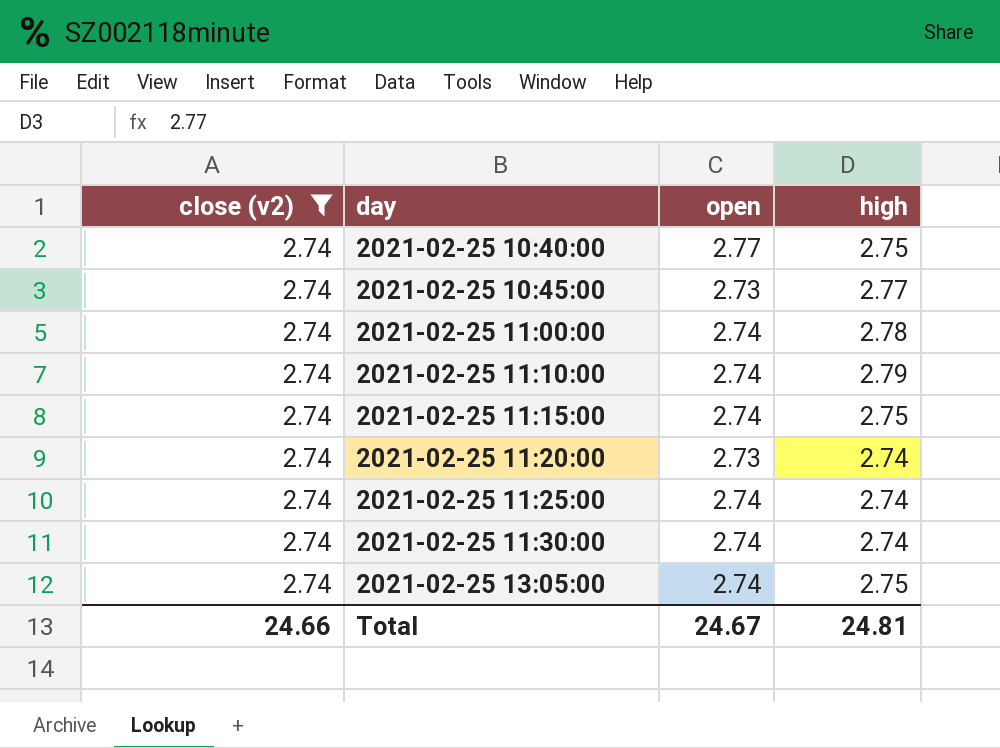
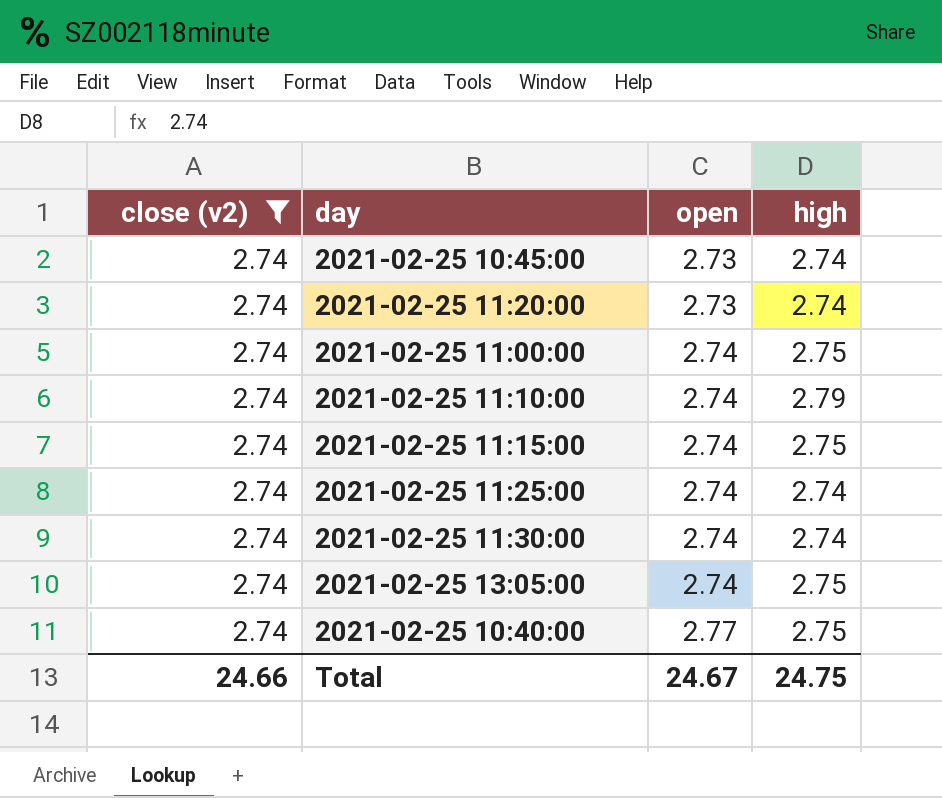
row order: day ascending -> open ascending
2021-02-25 10:45:00 | high: 2.77 -> 2.74
2021-02-25 11:00:00 | high: 2.78 -> 2.75
Total | high: 24.81 -> 24.75

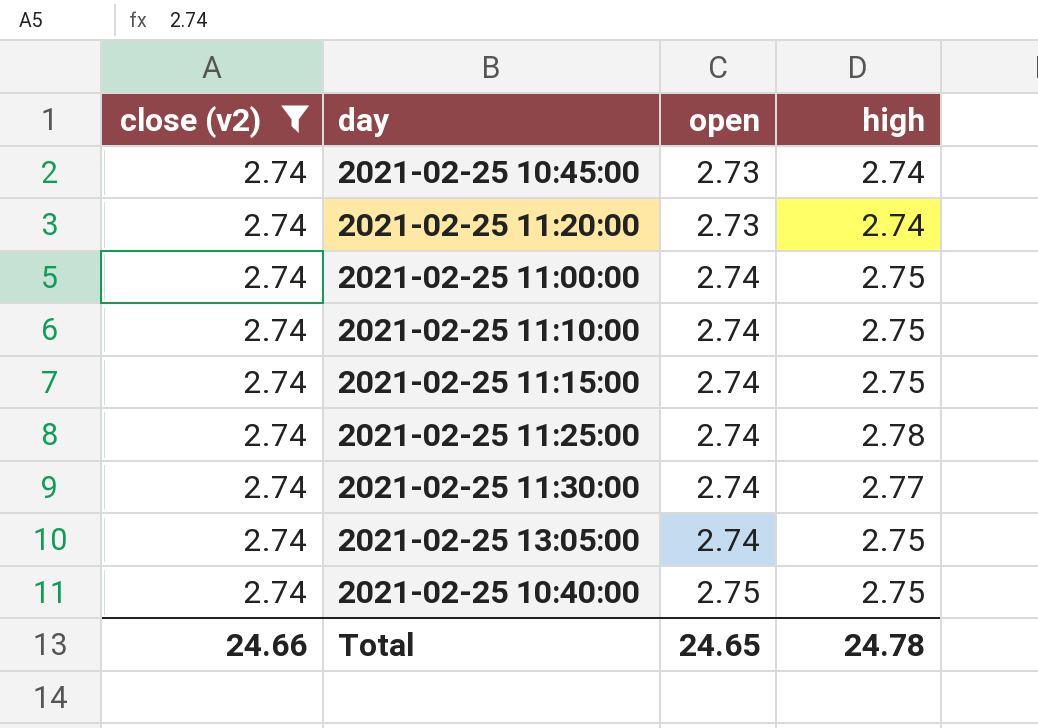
2021-02-25 11:10:00 | high: 2.79 -> 2.75
2021-02-25 11:25:00 | high: 2.74 -> 2.78
2021-02-25 11:30:00 | high: 2.74 -> 2.77
2021-02-25 10:40:00 | open: 2.77 -> 2.75
Total | open: 24.67 -> 24.65
Total | high: 24.75 -> 24.78

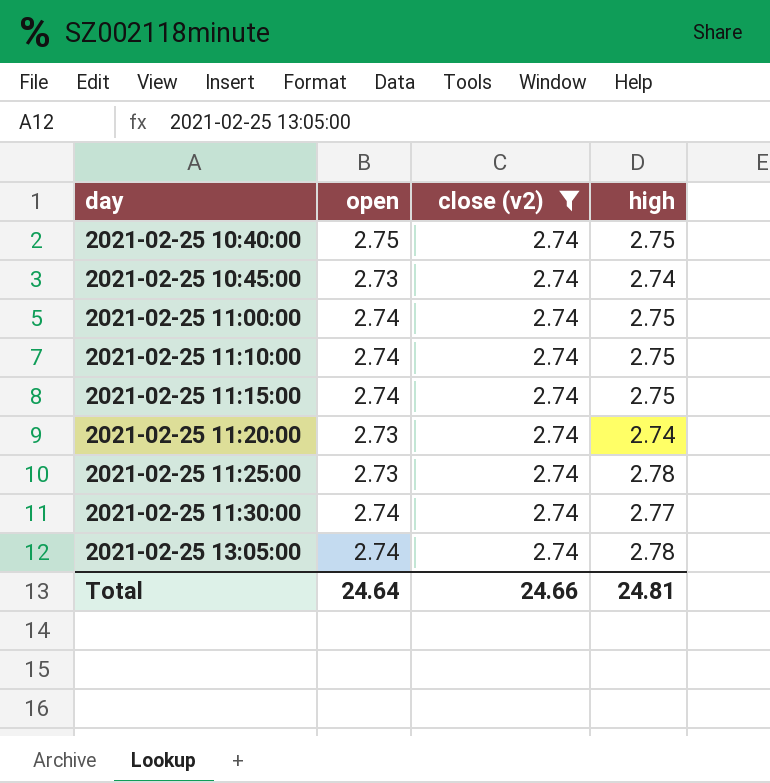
row order: open ascending -> day ascending
column close (v2) | position: 1 -> 3
2021-02-25 11:25:00 | open: 2.74 -> 2.73
2021-02-25 13:05:00 | high: 2.75 -> 2.78
Total | open: 24.65 -> 24.64
Total | high: 24.78 -> 24.81

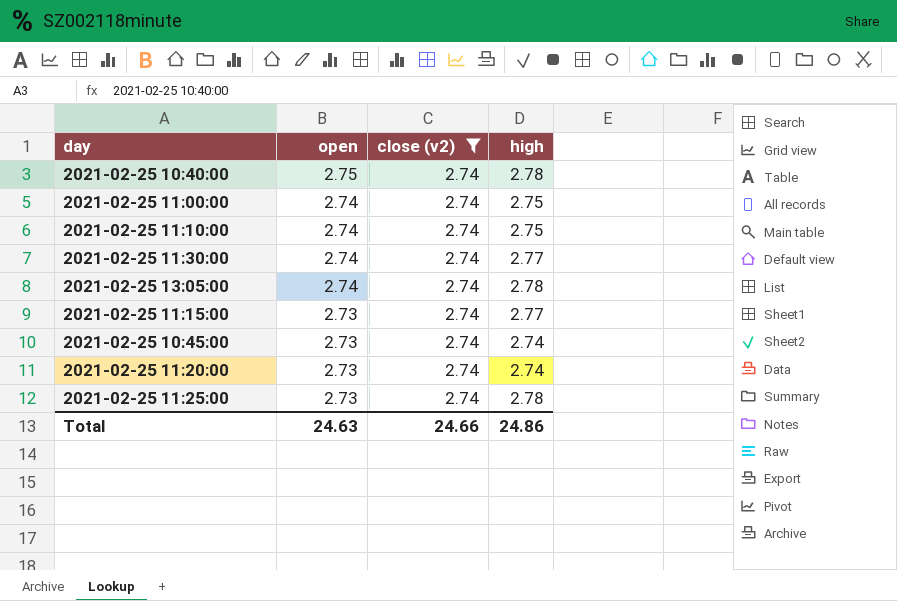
row order: day ascending -> open descending
2021-02-25 10:40:00 | high: 2.75 -> 2.78
2021-02-25 11:15:00 | open: 2.74 -> 2.73
2021-02-25 11:15:00 | high: 2.75 -> 2.77
Total | open: 24.64 -> 24.63
Total | high: 24.81 -> 24.86

